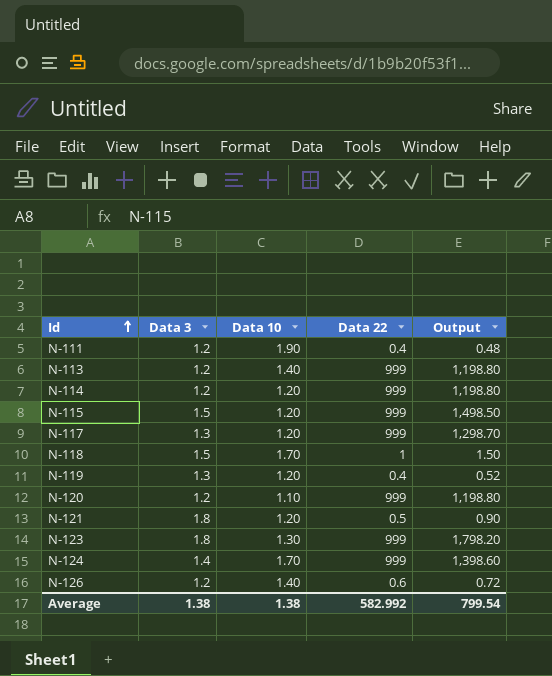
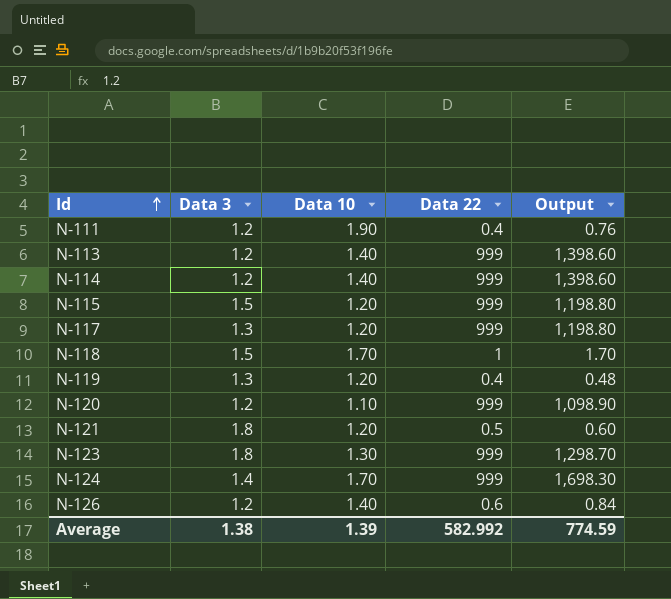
column Output | formula: [Data 3] * [Data 22] -> [Data 10] * [Data 22]
N-114 | Data 10: 1.20 -> 1.40
Average | Data 10: 1.38 -> 1.39
Average | Output: 799.54 -> 774.59

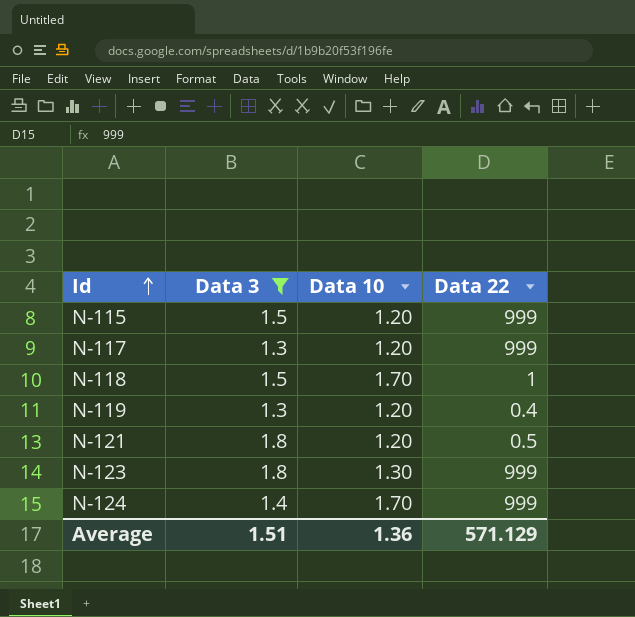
filter: none -> Data 3 != 1.2
column Output | formula: [Data 10] * [Data 22] -> none
Average | Data 3: 1.38 -> 1.51
Average | Data 10: 1.39 -> 1.36
Average | Data 22: 582.992 -> 571.129

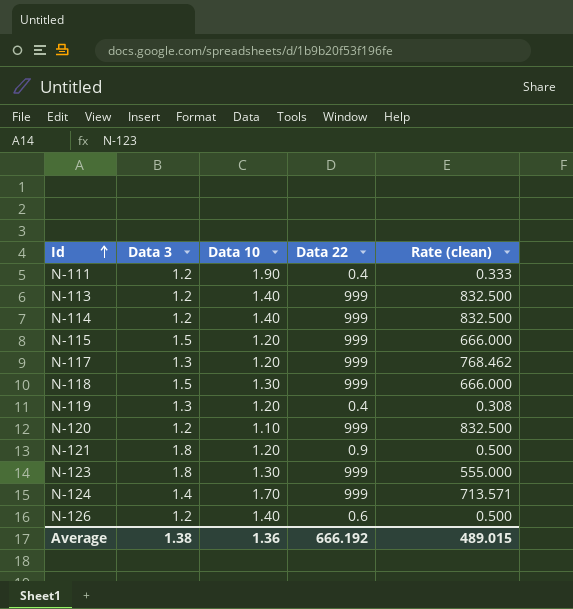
filter: Data 3 != 1.2 -> none
column Rate (clean) | formula: none -> [Data 22] / [Data 3]
N-118 | Data 10: 1.70 -> 1.30
N-118 | Data 22: 1 -> 999
N-121 | Data 22: 0.5 -> 0.9
Average | Data 3: 1.51 -> 1.38
Average | Data 22: 571.129 -> 666.192

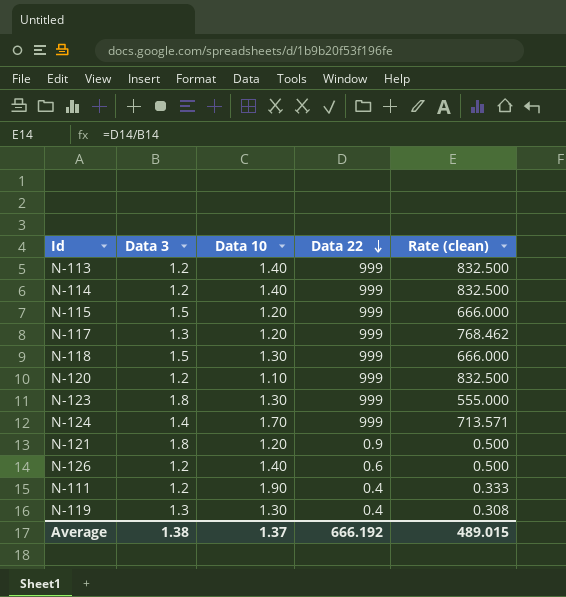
row order: Id ascending -> Data 22 descending
N-119 | Data 10: 1.20 -> 1.30
Average | Data 10: 1.36 -> 1.37

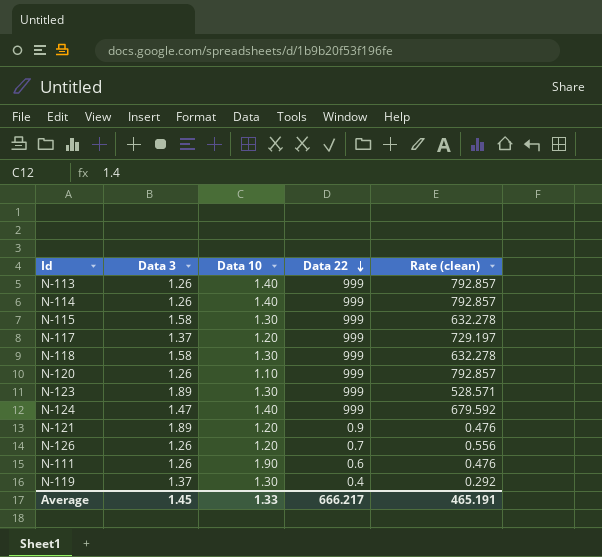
N-113 | Data 3: 1.2 -> 1.26
N-113 | Rate (clean): 832.500 -> 792.857
N-114 | Data 3: 1.2 -> 1.26
N-114 | Rate (clean): 832.500 -> 792.857
N-115 | Data 3: 1.5 -> 1.58
N-115 | Data 10: 1.20 -> 1.30
N-115 | Rate (clean): 666.000 -> 632.278
N-117 | Data 3: 1.3 -> 1.37
N-117 | Rate (clean): 768.462 -> 729.197
N-118 | Data 3: 1.5 -> 1.58
N-118 | Rate (clean): 666.000 -> 632.278
N-120 | Data 3: 1.2 -> 1.26
N-120 | Rate (clean): 832.500 -> 792.857
N-123 | Data 3: 1.8 -> 1.89
N-123 | Rate (clean): 555.000 -> 528.571
N-124 | Data 3: 1.4 -> 1.47
N-124 | Data 10: 1.70 -> 1.40
N-124 | Rate (clean): 713.571 -> 679.592
N-121 | Data 3: 1.8 -> 1.89
N-121 | Rate (clean): 0.500 -> 0.476
N-126 | Data 3: 1.2 -> 1.26
N-126 | Data 10: 1.40 -> 1.20
N-126 | Data 22: 0.6 -> 0.7
N-126 | Rate (clean): 0.500 -> 0.556
N-111 | Data 3: 1.2 -> 1.26
N-111 | Data 22: 0.4 -> 0.6
N-111 | Rate (clean): 0.333 -> 0.476
N-119 | Data 3: 1.3 -> 1.37
N-119 | Rate (clean): 0.308 -> 0.292
Average | Data 3: 1.38 -> 1.45
Average | Data 10: 1.37 -> 1.33
Average | Data 22: 666.192 -> 666.217
Average | Rate (clean): 489.015 -> 465.191

